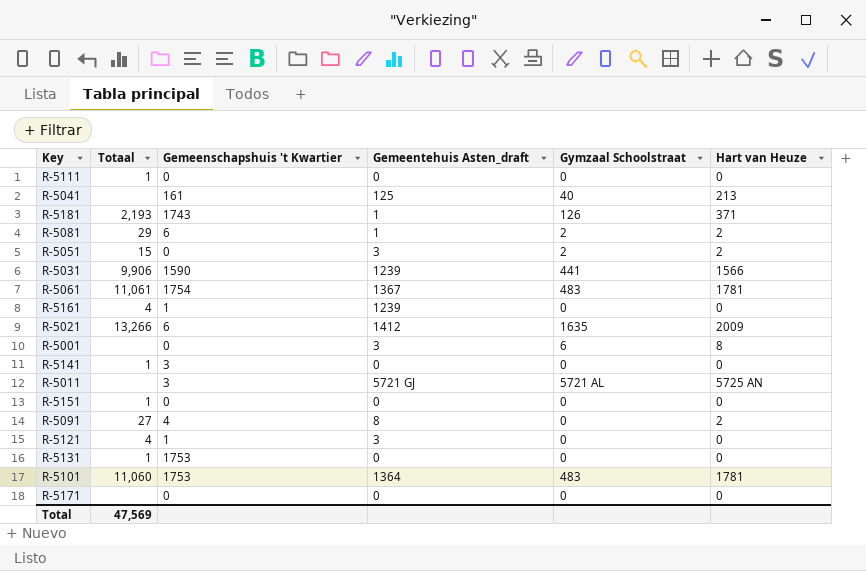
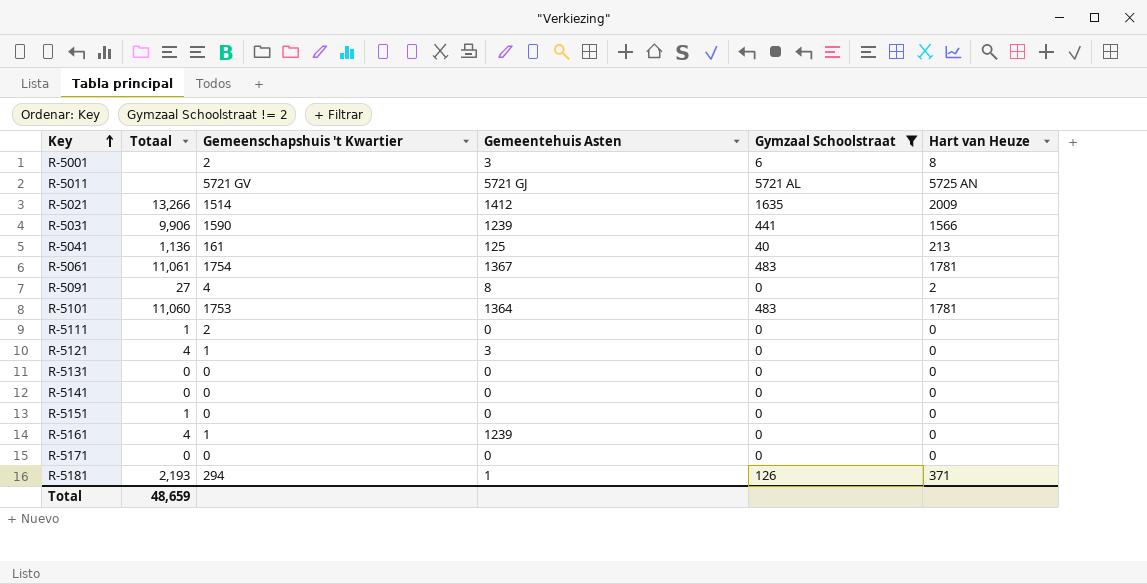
filter: none -> Gymzaal Schoolstraat != 2
row order: none -> Key ascending
column name: Gemeentehuis Asten_draft -> Gemeentehuis Asten
R-5001 | Gemeenschapshuis 't Kwartier: 0 -> 2
R-5011 | Gemeenschapshuis 't Kwartier: 3 -> 5721 GV
R-5021 | Gemeenschapshuis 't Kwartier: 6 -> 1514
R-5041 | Totaal: none -> 1,136
R-5111 | Gemeenschapshuis 't Kwartier: 0 -> 2
R-5131 | Totaal: 1 -> 0
R-5131 | Gemeenschapshuis 't Kwartier: 1753 -> 0
R-5141 | Totaal: 1 -> 0
R-5141 | Gemeenschapshuis 't Kwartier: 3 -> 0
R-5171 | Totaal: none -> 0
R-5181 | Gemeenschapshuis 't Kwartier: 1743 -> 294
Total | Totaal: 47,569 -> 48,659

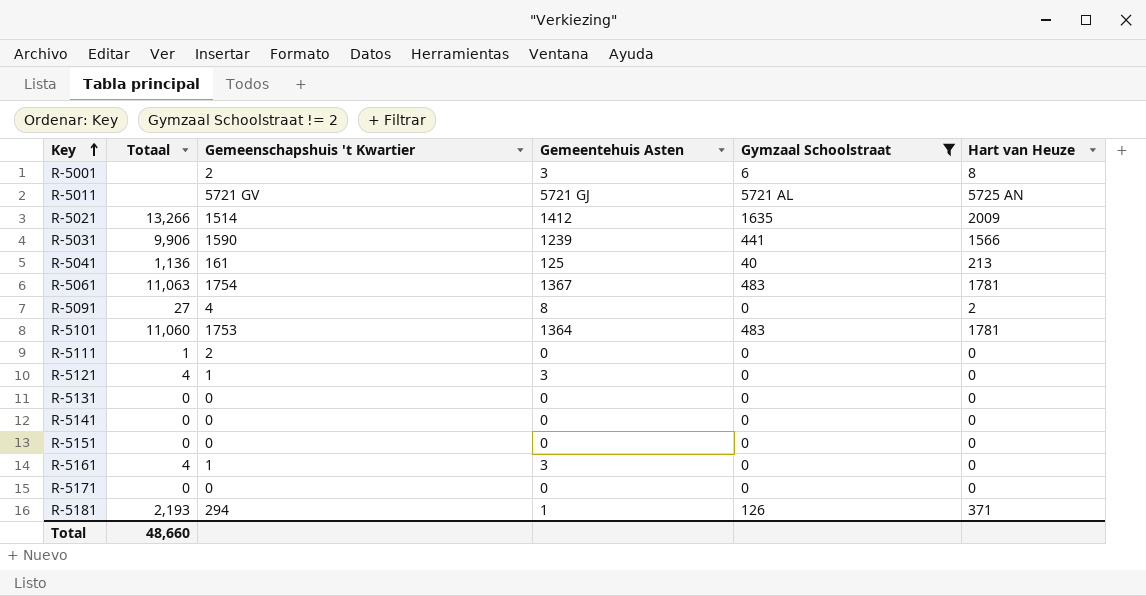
R-5061 | Totaal: 11,061 -> 11,063
R-5151 | Totaal: 1 -> 0
R-5161 | Gemeentehuis Asten: 1239 -> 3
Total | Totaal: 48,659 -> 48,660

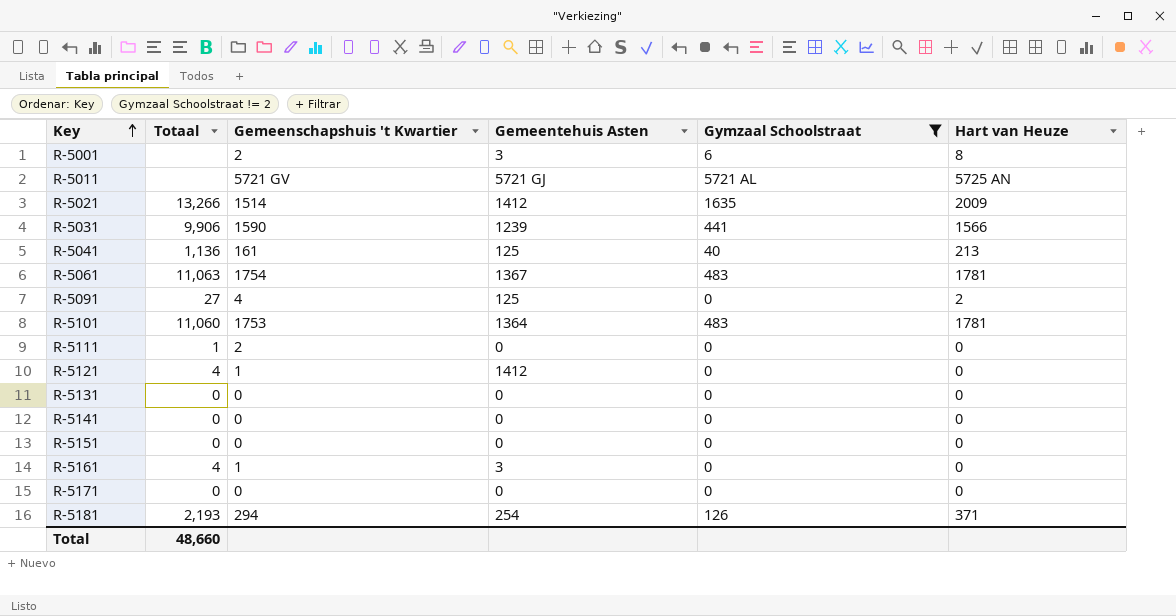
R-5091 | Gemeentehuis Asten: 8 -> 125
R-5121 | Gemeentehuis Asten: 3 -> 1412
R-5181 | Gemeentehuis Asten: 1 -> 254

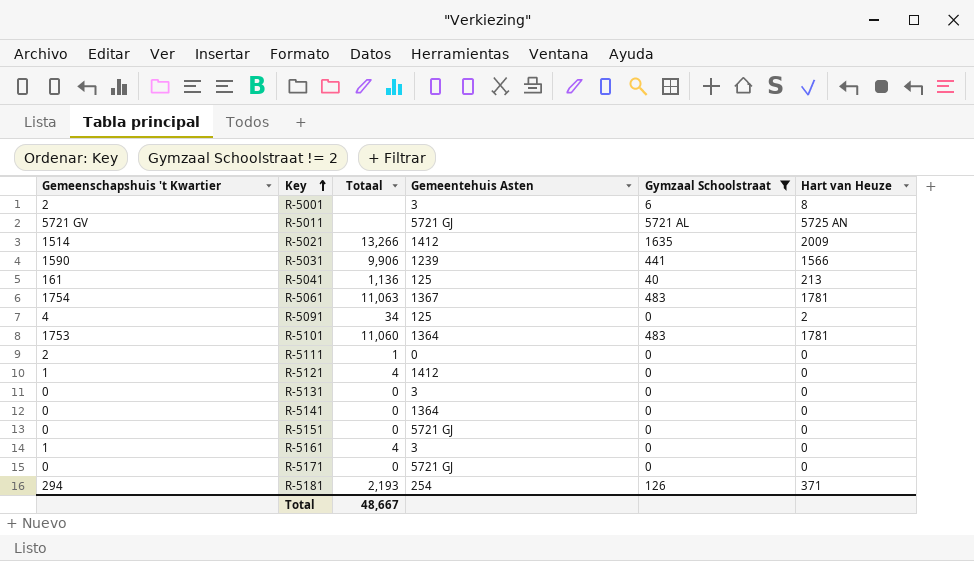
column Gemeenschapshuis 't Kwartier | position: 3 -> 1
R-5091 | Totaal: 27 -> 34
R-5131 | Gemeentehuis Asten: 0 -> 3
R-5141 | Gemeentehuis Asten: 0 -> 1364
R-5151 | Gemeentehuis Asten: 0 -> 5721 GJ
R-5171 | Gemeentehuis Asten: 0 -> 5721 GJ
Total | Totaal: 48,660 -> 48,667

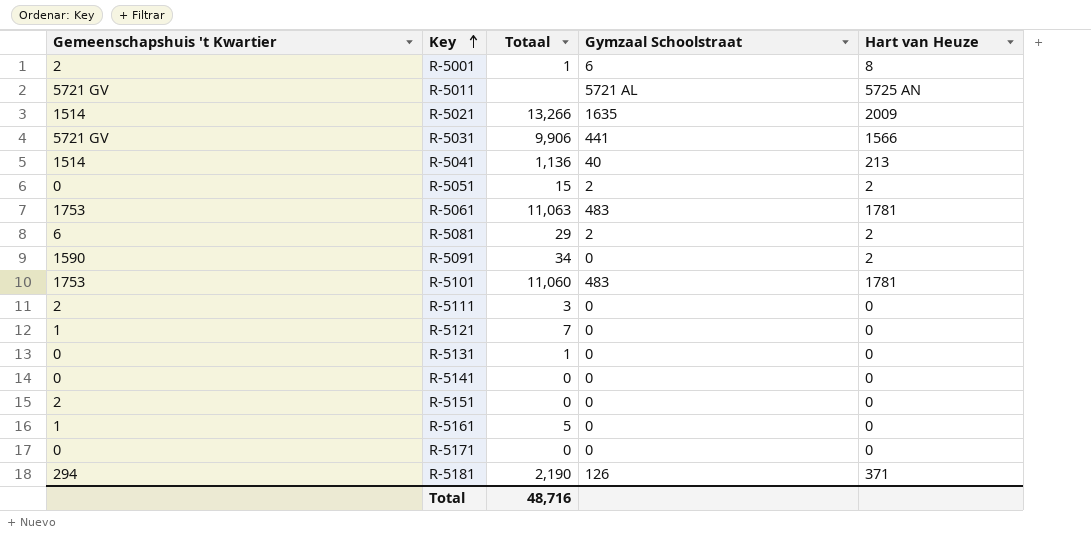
filter: Gymzaal Schoolstraat != 2 -> none
column Gemeentehuis Asten | position: 4 -> none
R-5001 | Totaal: none -> 1
R-5031 | Gemeenschapshuis 't Kwartier: 1590 -> 5721 GV
R-5041 | Gemeenschapshuis 't Kwartier: 161 -> 1514
R-5061 | Gemeenschapshuis 't Kwartier: 1754 -> 1753
R-5091 | Gemeenschapshuis 't Kwartier: 4 -> 1590
R-5111 | Totaal: 1 -> 3
R-5121 | Totaal: 4 -> 7
R-5131 | Totaal: 0 -> 1
R-5151 | Gemeenschapshuis 't Kwartier: 0 -> 2
R-5161 | Totaal: 4 -> 5
R-5181 | Totaal: 2,193 -> 2,190
Total | Totaal: 48,667 -> 48,716

